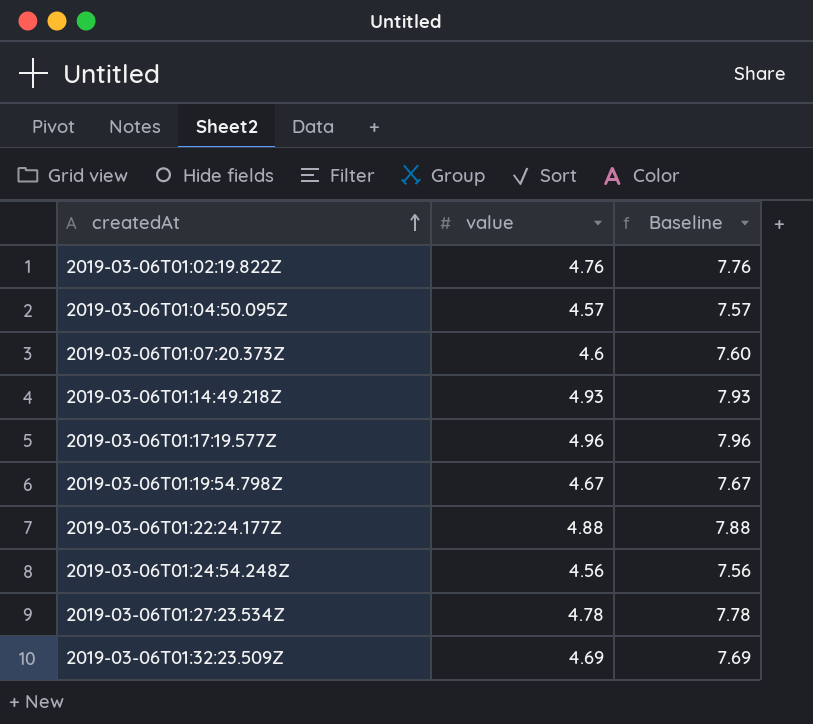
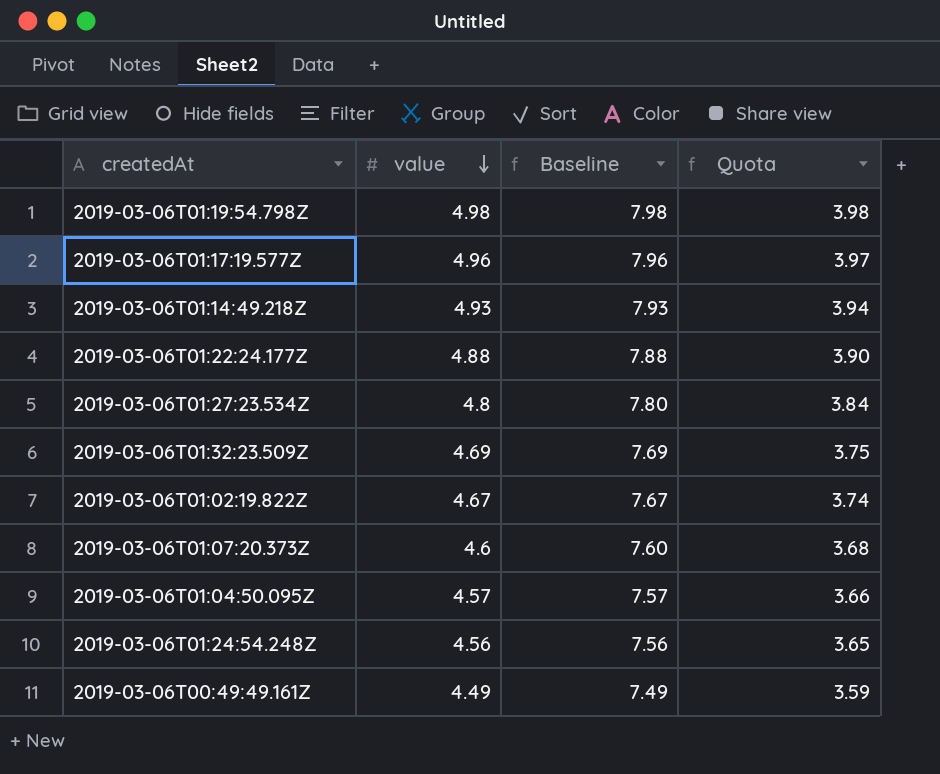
row order: createdAt ascending -> value descending
column Quota | formula: none -> [value] * 0.8
2019-03-06T01:19:54.798Z | value: 4.67 -> 4.98
2019-03-06T01:19:54.798Z | Baseline: 7.67 -> 7.98
2019-03-06T01:27:23.534Z | value: 4.78 -> 4.8
2019-03-06T01:27:23.534Z | Baseline: 7.78 -> 7.80
2019-03-06T01:02:19.822Z | value: 4.76 -> 4.67
2019-03-06T01:02:19.822Z | Baseline: 7.76 -> 7.67
row 2019-03-06T00:49:49.161Z: none -> 4.49 | 7.49 | 3.59

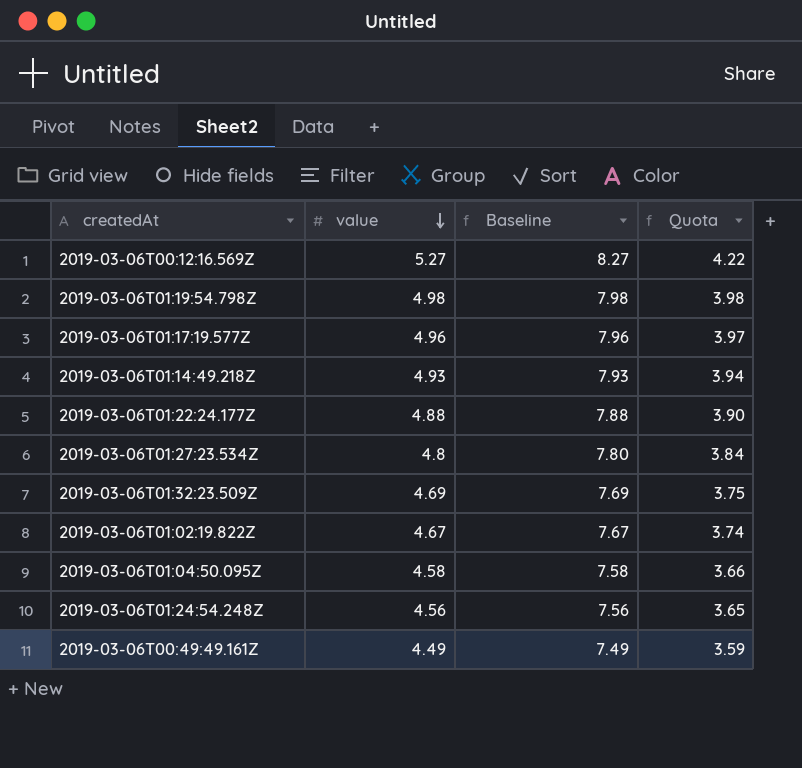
row 2019-03-06T01:07:20.373Z: 4.6 | 7.60 | 3.68 -> none
row 2019-03-06T00:12:16.569Z: none -> 5.27 | 8.27 | 4.22
2019-03-06T01:04:50.095Z | value: 4.57 -> 4.58
2019-03-06T01:04:50.095Z | Baseline: 7.57 -> 7.58

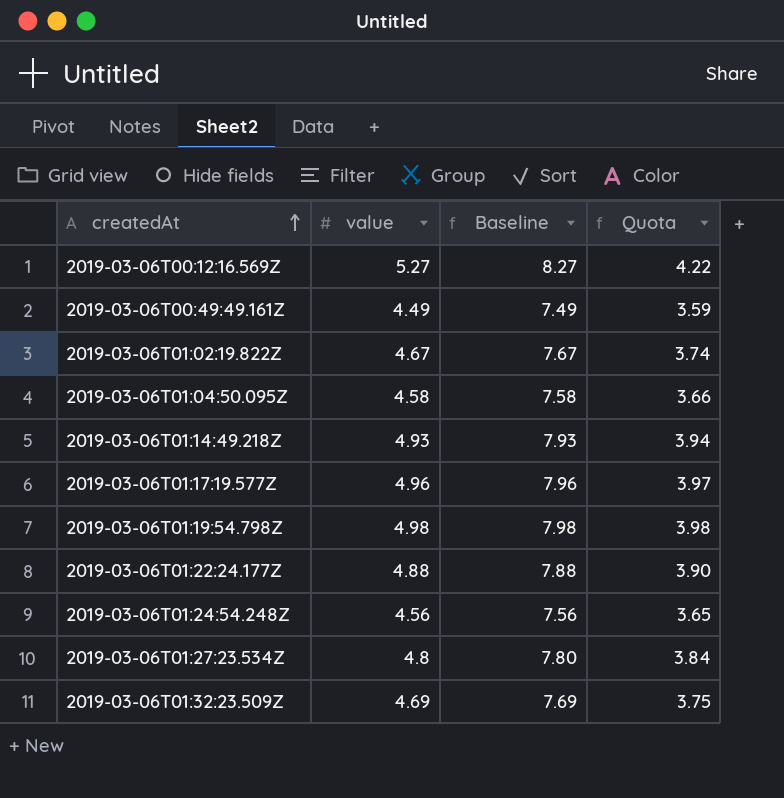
row order: value descending -> createdAt ascending

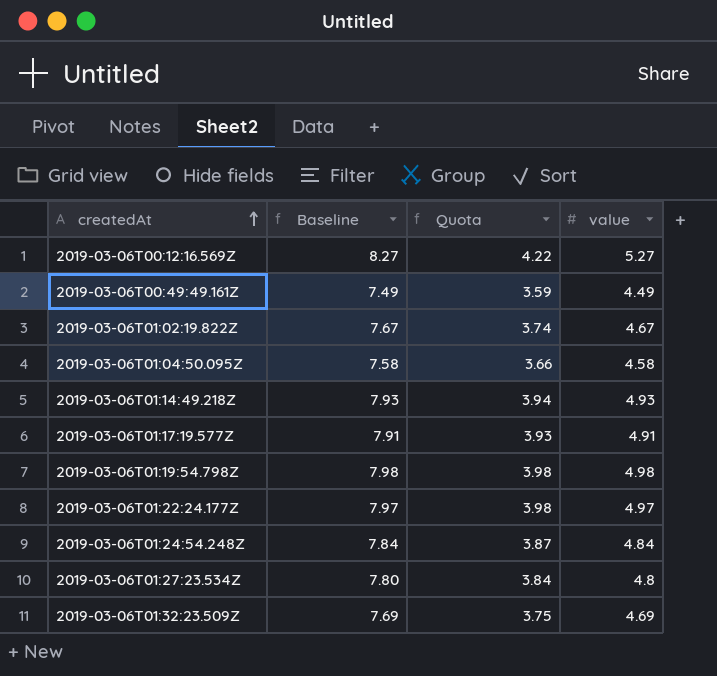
column value | position: 2 -> 4
2019-03-06T01:17:19.577Z | Baseline: 7.96 -> 7.91
2019-03-06T01:17:19.577Z | Quota: 3.97 -> 3.93
2019-03-06T01:17:19.577Z | value: 4.96 -> 4.91
2019-03-06T01:22:24.177Z | Baseline: 7.88 -> 7.97
2019-03-06T01:22:24.177Z | Quota: 3.90 -> 3.98
2019-03-06T01:22:24.177Z | value: 4.88 -> 4.97
2019-03-06T01:24:54.248Z | Baseline: 7.56 -> 7.84
2019-03-06T01:24:54.248Z | Quota: 3.65 -> 3.87
2019-03-06T01:24:54.248Z | value: 4.56 -> 4.84

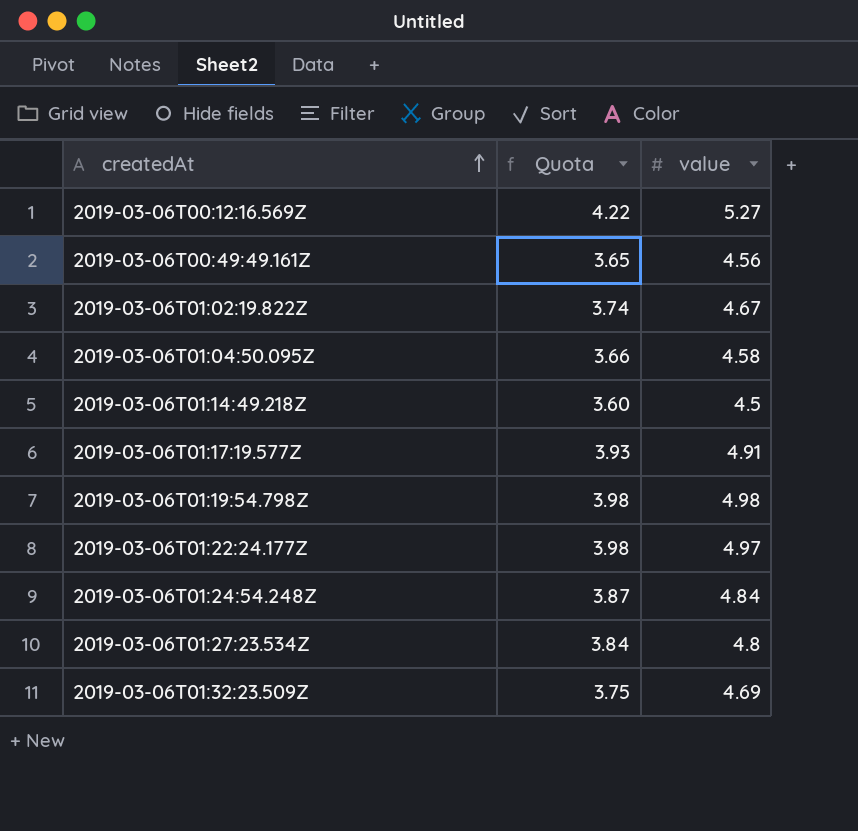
column Baseline | formula: [value] + 3 -> none
2019-03-06T00:49:49.161Z | Quota: 3.59 -> 3.65
2019-03-06T00:49:49.161Z | value: 4.49 -> 4.56
2019-03-06T01:14:49.218Z | Quota: 3.94 -> 3.60
2019-03-06T01:14:49.218Z | value: 4.93 -> 4.5

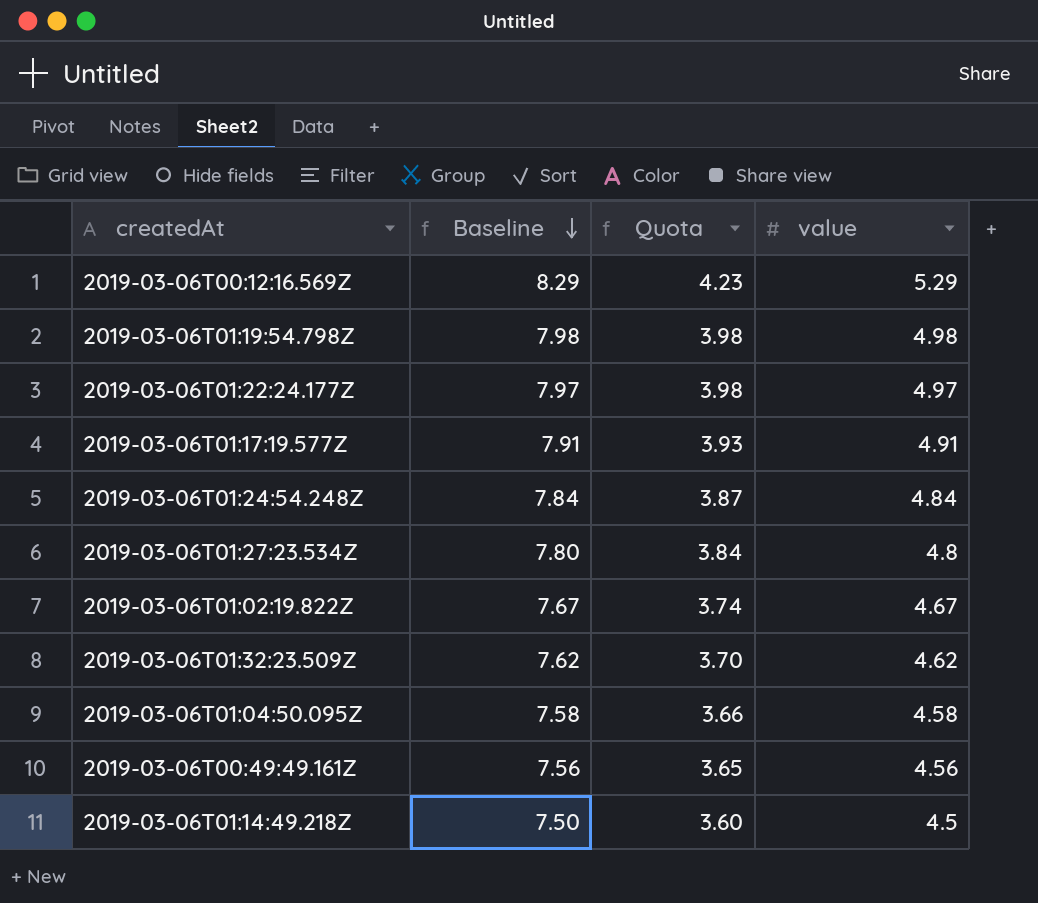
row order: createdAt ascending -> Baseline descending
column Baseline | formula: none -> [value] + 3
2019-03-06T00:12:16.569Z | Quota: 4.22 -> 4.23
2019-03-06T00:12:16.569Z | value: 5.27 -> 5.29
2019-03-06T01:32:23.509Z | Quota: 3.75 -> 3.70
2019-03-06T01:32:23.509Z | value: 4.69 -> 4.62

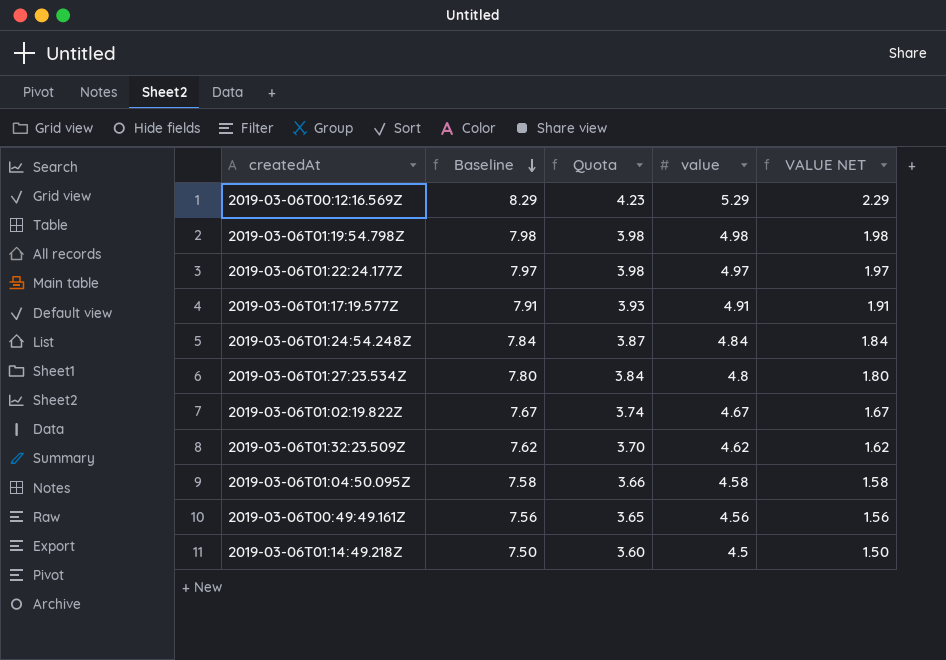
column VALUE NET | formula: none -> [value] - 3

